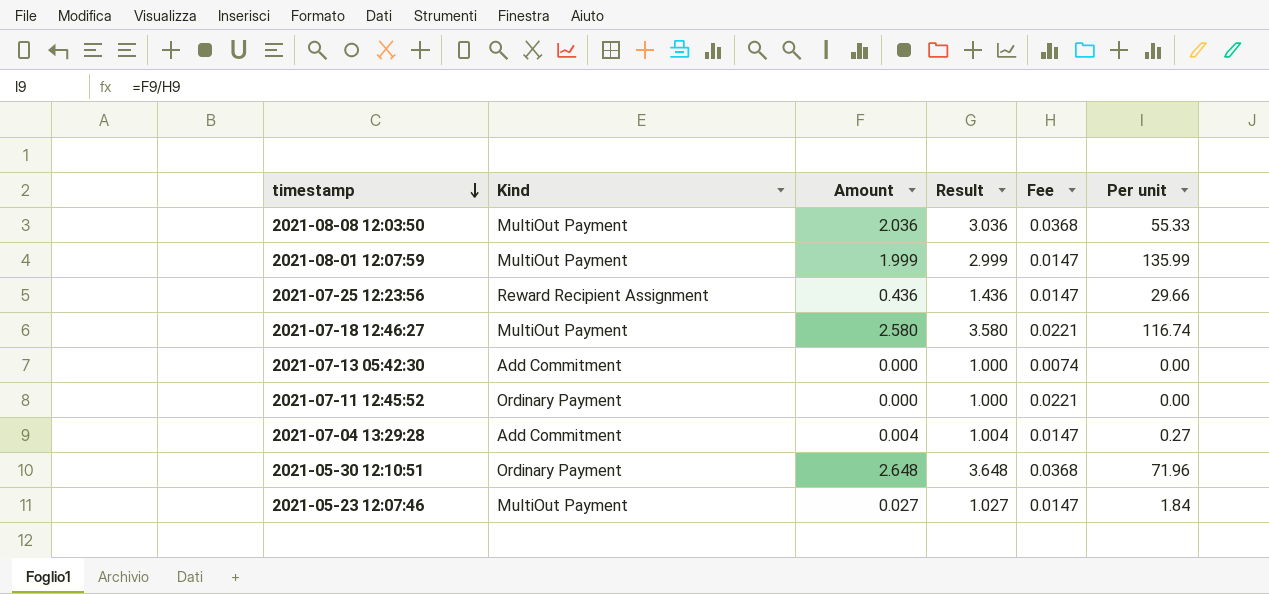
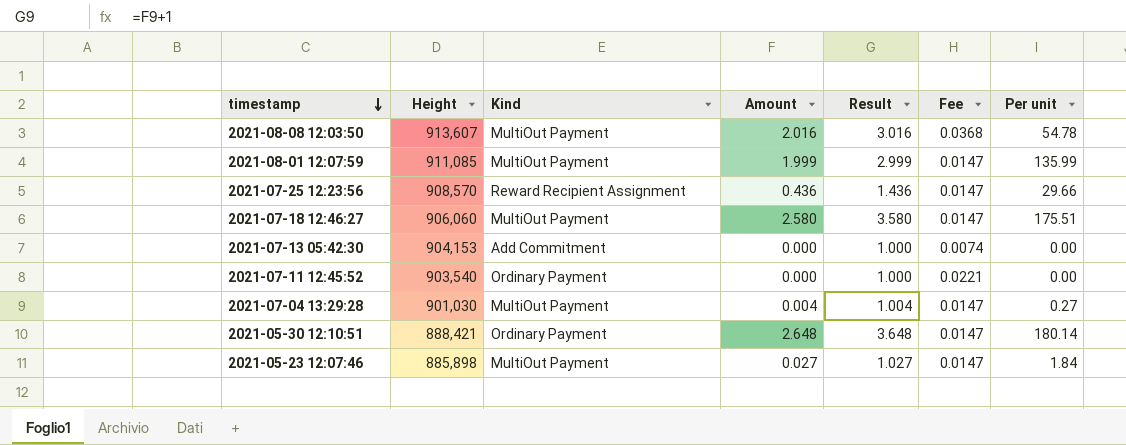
column Height | position: none -> 2
2021-08-08 12:03:50 | Amount: 2.036 -> 2.016
2021-08-08 12:03:50 | Result: 3.036 -> 3.016
2021-08-08 12:03:50 | Per unit: 55.33 -> 54.78
2021-07-18 12:46:27 | Fee: 0.0221 -> 0.0147
2021-07-18 12:46:27 | Per unit: 116.74 -> 175.51
2021-07-04 13:29:28 | Kind: Add Commitment -> MultiOut Payment
2021-05-30 12:10:51 | Fee: 0.0368 -> 0.0147
2021-05-30 12:10:51 | Per unit: 71.96 -> 180.14

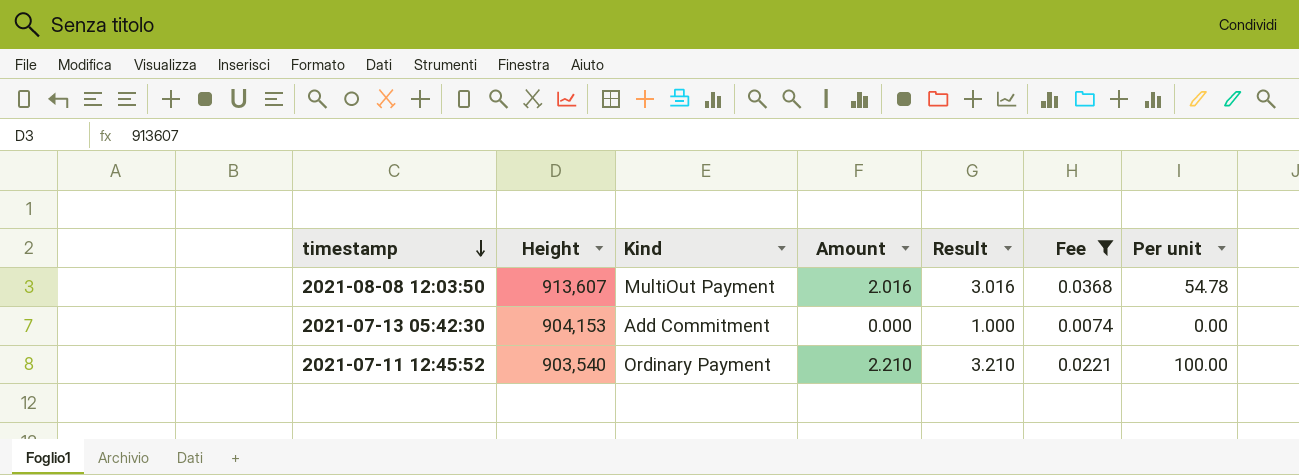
filter: none -> Fee != 0.0147
2021-07-11 12:45:52 | Amount: 0.000 -> 2.210
2021-07-11 12:45:52 | Result: 1.000 -> 3.210
2021-07-11 12:45:52 | Per unit: 0.00 -> 100.00

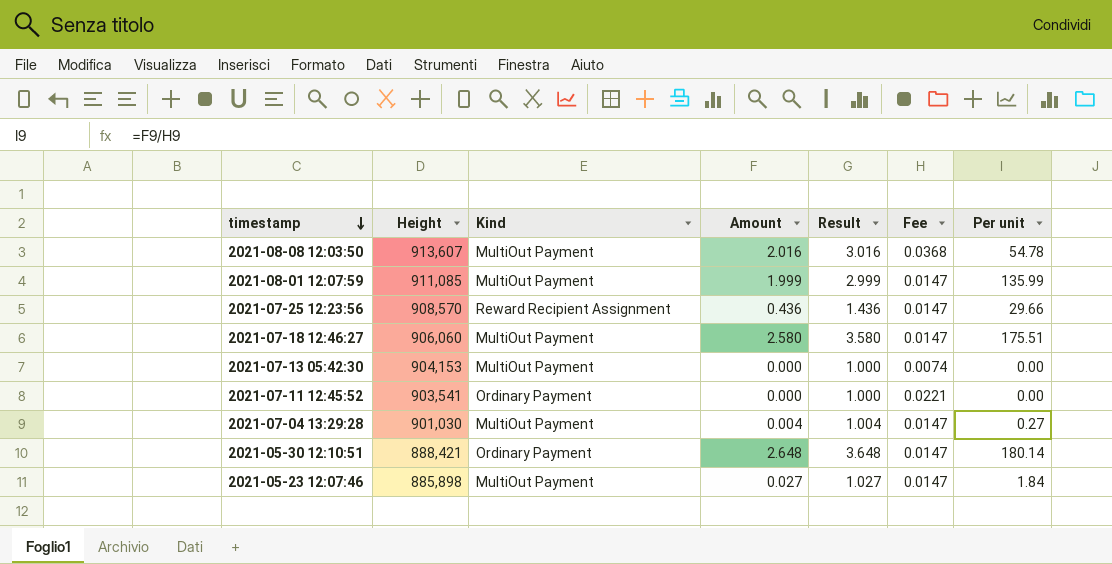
filter: Fee != 0.0147 -> none
2021-07-13 05:42:30 | Kind: Add Commitment -> MultiOut Payment
2021-07-11 12:45:52 | Height: 903,540 -> 903,541
2021-07-11 12:45:52 | Amount: 2.210 -> 0.000
2021-07-11 12:45:52 | Result: 3.210 -> 1.000
2021-07-11 12:45:52 | Per unit: 100.00 -> 0.00

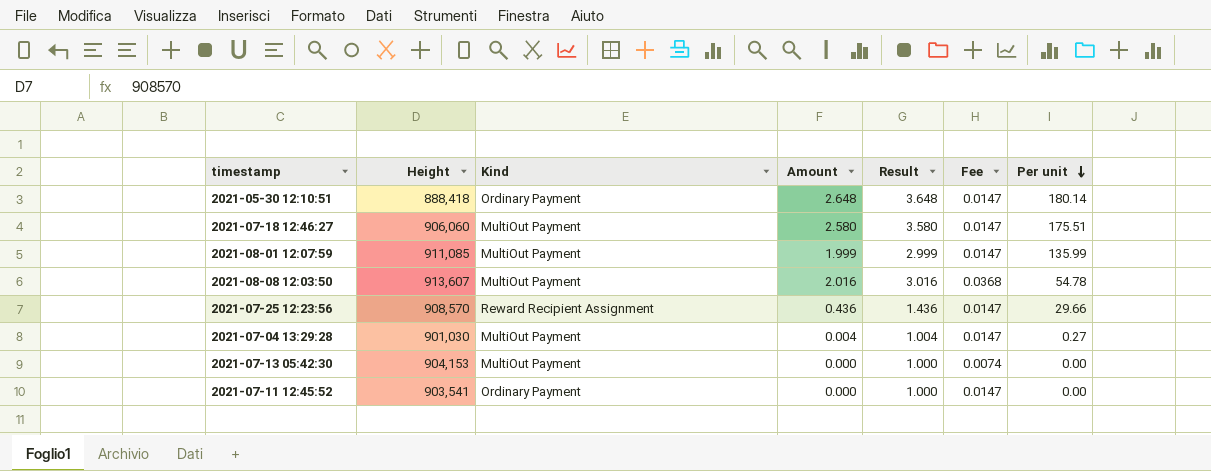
row order: timestamp descending -> Per unit descending
row 2021-05-23 12:07:46: 885,898 | MultiOut Payment | 0.027 | 1.027 | 0.0147 | 1.84 -> none
2021-05-30 12:10:51 | Height: 888,421 -> 888,418
2021-07-11 12:45:52 | Fee: 0.0221 -> 0.0147

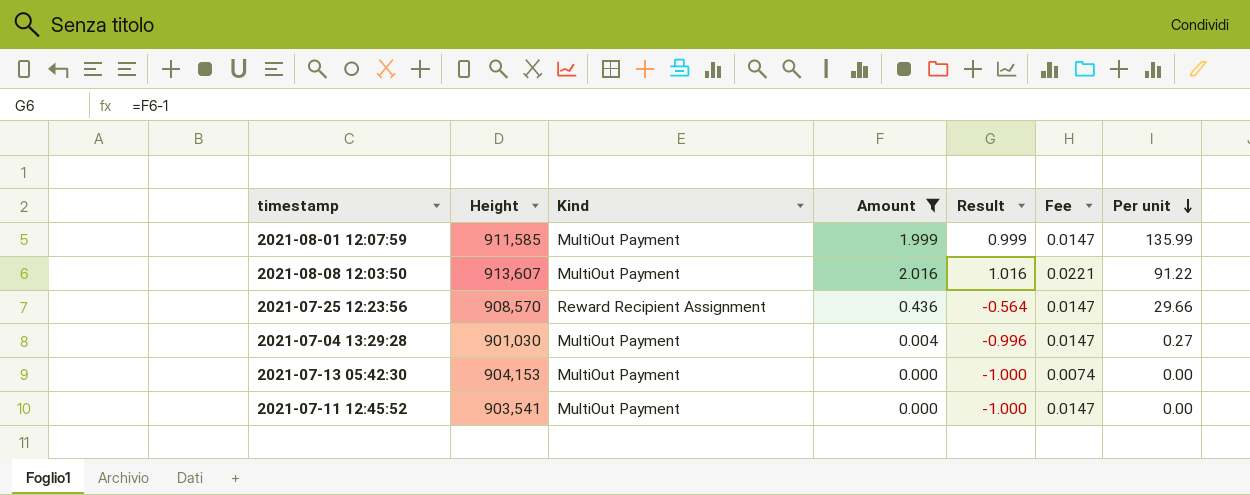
filter: none -> Amount <= 2.016
column Result | formula: [Amount] + 1 -> [Amount] - 1
2021-08-01 12:07:59 | Height: 911,085 -> 911,585
2021-08-08 12:03:50 | Fee: 0.0368 -> 0.0221
2021-08-08 12:03:50 | Per unit: 54.78 -> 91.22
2021-07-11 12:45:52 | Kind: Ordinary Payment -> MultiOut Payment

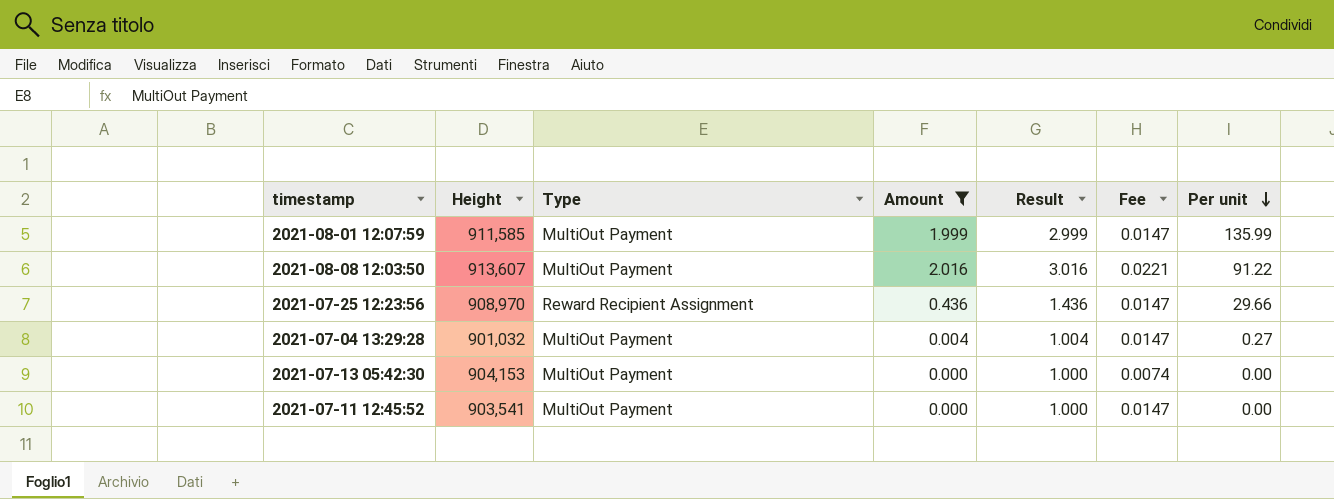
column name: Kind -> Type
column Result | formula: [Amount] - 1 -> [Amount] + 1
2021-07-25 12:23:56 | Height: 908,570 -> 908,970
2021-07-04 13:29:28 | Height: 901,030 -> 901,032

